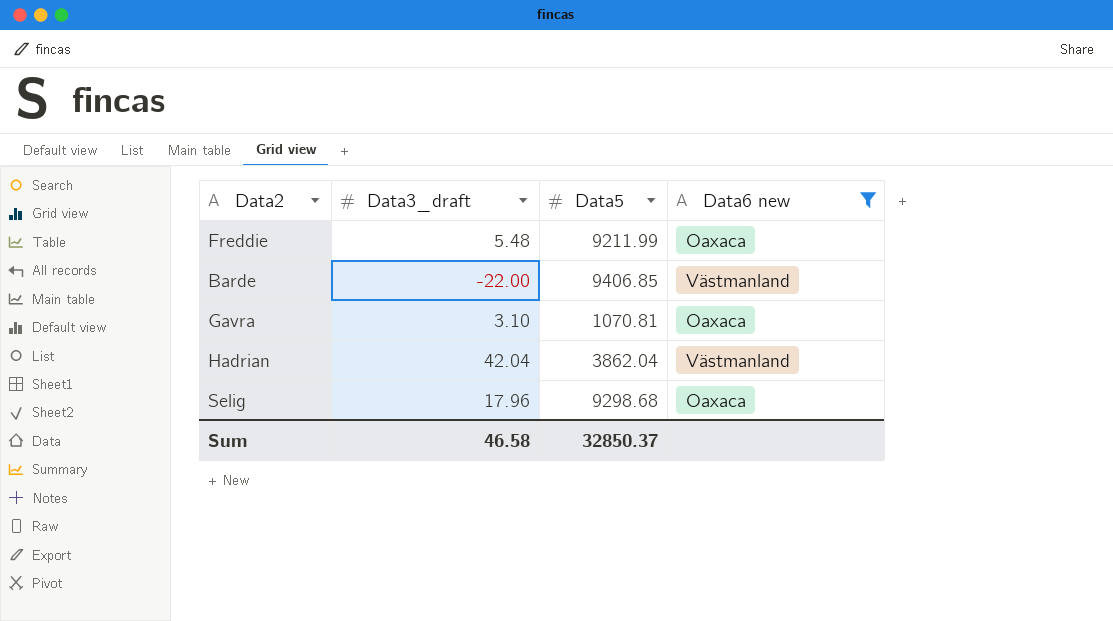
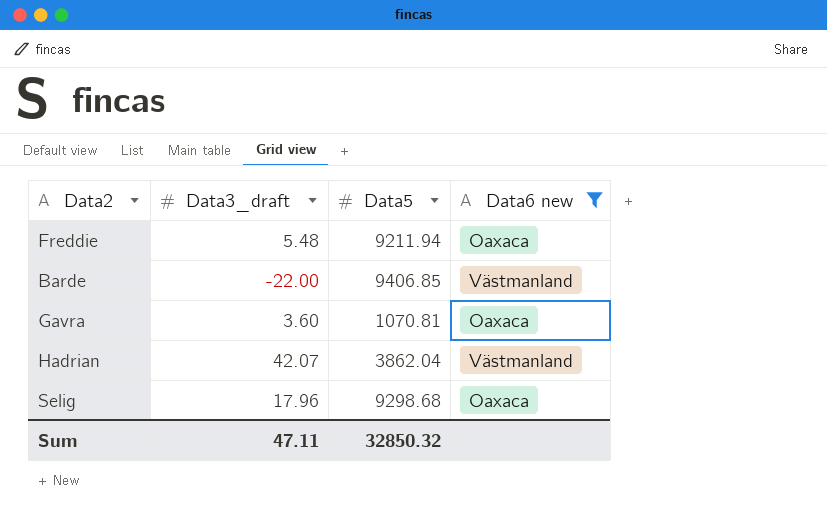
Freddie | Data5: 9211.99 -> 9211.94
Gavra | Data3_draft: 3.10 -> 3.60
Hadrian | Data3_draft: 42.04 -> 42.07
Sum | Data3_draft: 46.58 -> 47.11
Sum | Data5: 32850.37 -> 32850.32

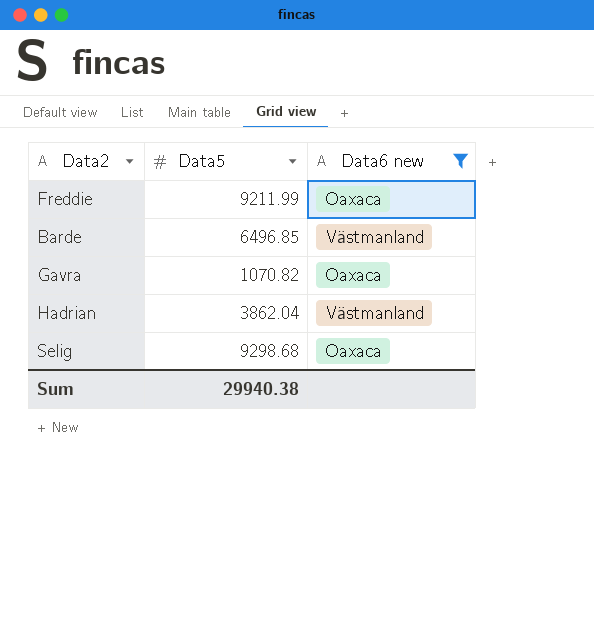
column Data3_draft | position: 2 -> none
Freddie | Data5: 9211.94 -> 9211.99
Barde | Data5: 9406.85 -> 6496.85
Gavra | Data5: 1070.81 -> 1070.82
Sum | Data5: 32850.32 -> 29940.38

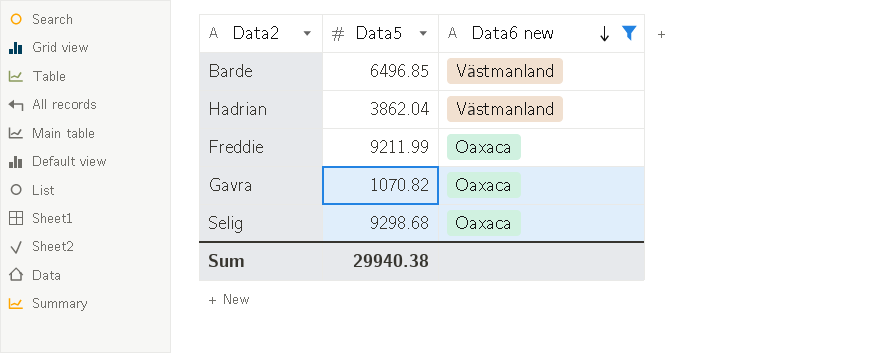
row order: none -> Data6 new descending

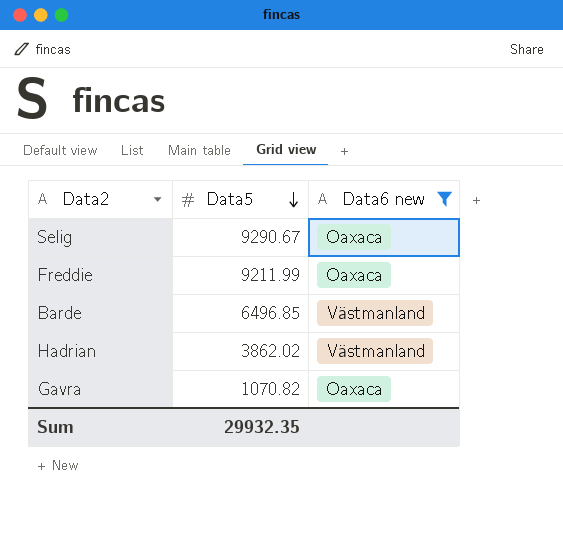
row order: Data6 new descending -> Data5 descending
Selig | Data5: 9298.68 -> 9290.67
Hadrian | Data5: 3862.04 -> 3862.02
Sum | Data5: 29940.38 -> 29932.35

